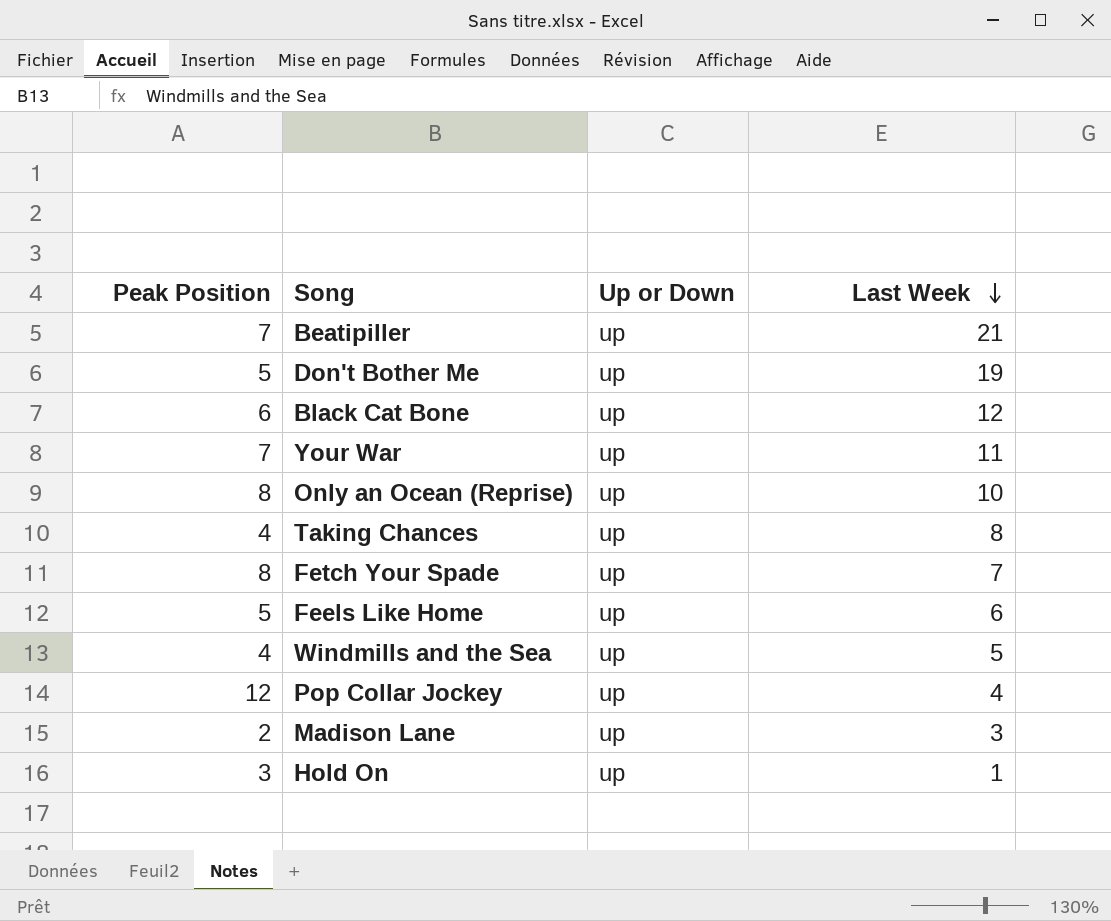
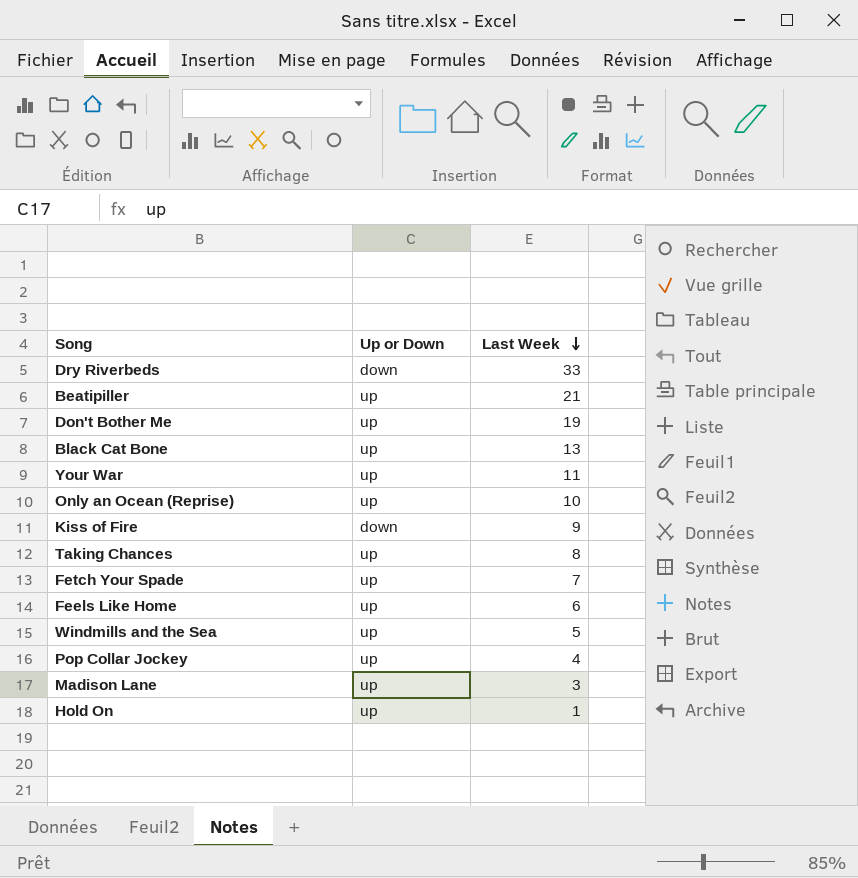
column Peak Position | position: 1 -> none
row Dry Riverbeds: none -> down | 33
Black Cat Bone | Last Week: 12 -> 13
row Kiss of Fire: none -> down | 9

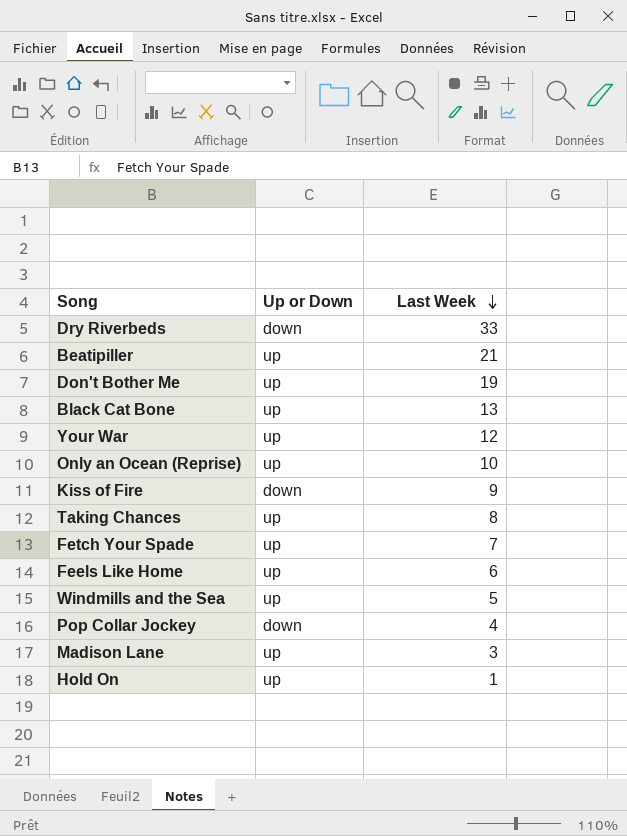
Your War | Last Week: 11 -> 12
Pop Collar Jockey | Up or Down: up -> down

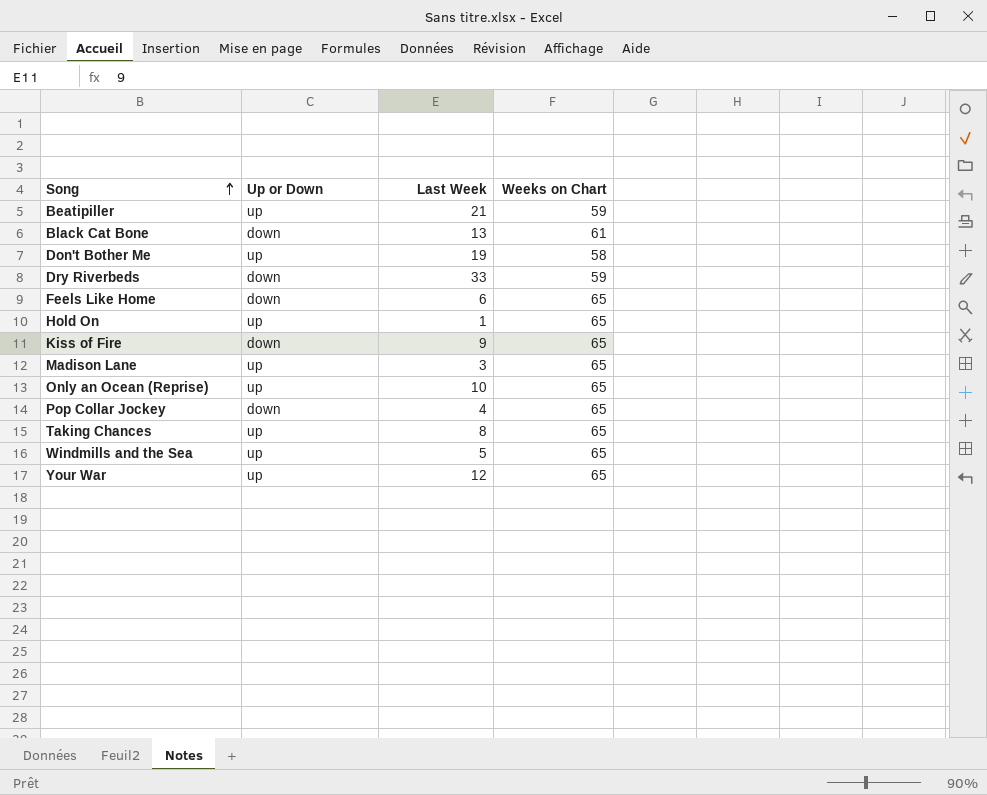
row order: Last Week descending -> Song ascending
column Weeks on Chart | position: none -> 4
row Fetch Your Spade: up | 7 -> none
Black Cat Bone | Up or Down: up -> down
Feels Like Home | Up or Down: up -> down

